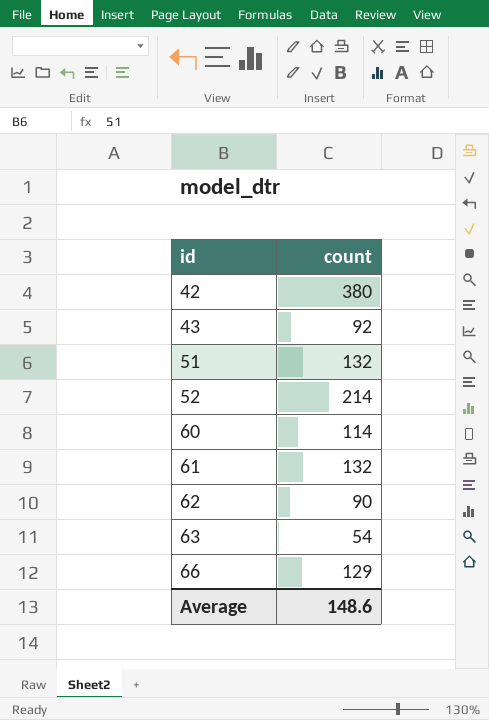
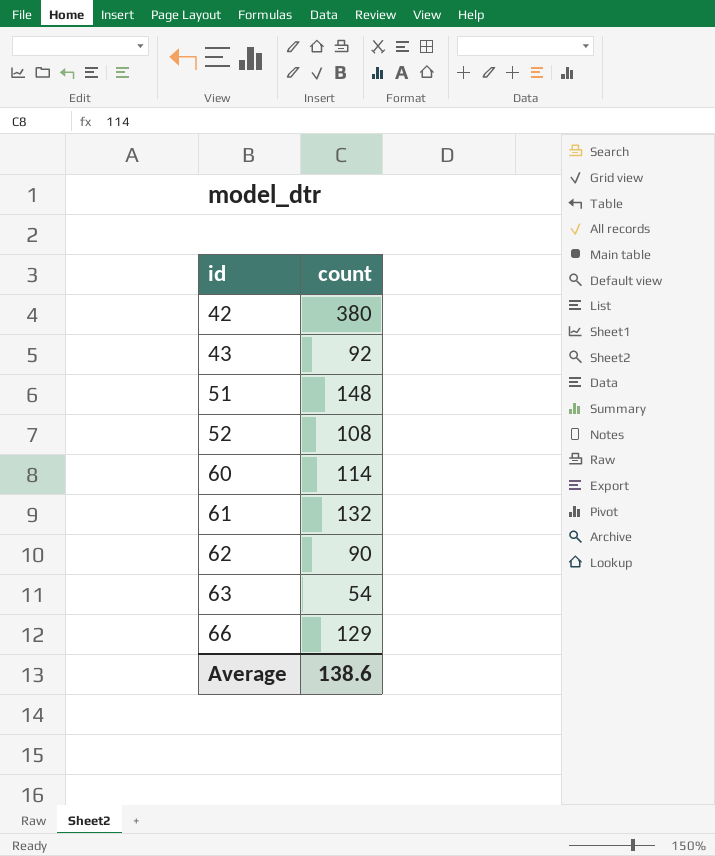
51 | count: 132 -> 148
52 | count: 214 -> 108
Average | count: 148.6 -> 138.6

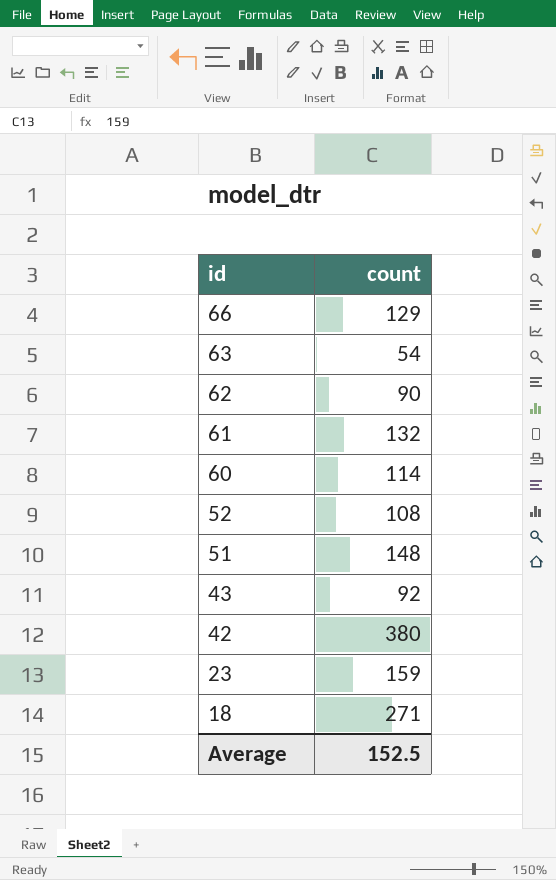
row order: id ascending -> id descending
row 23: none -> 159
row 18: none -> 271
Average | count: 138.6 -> 152.5

